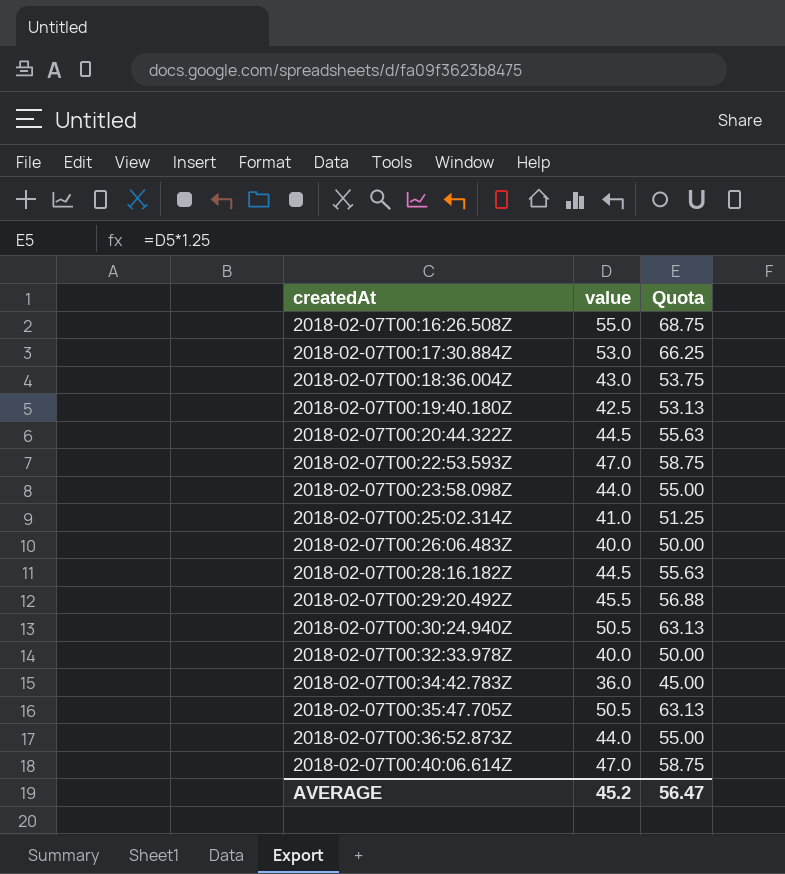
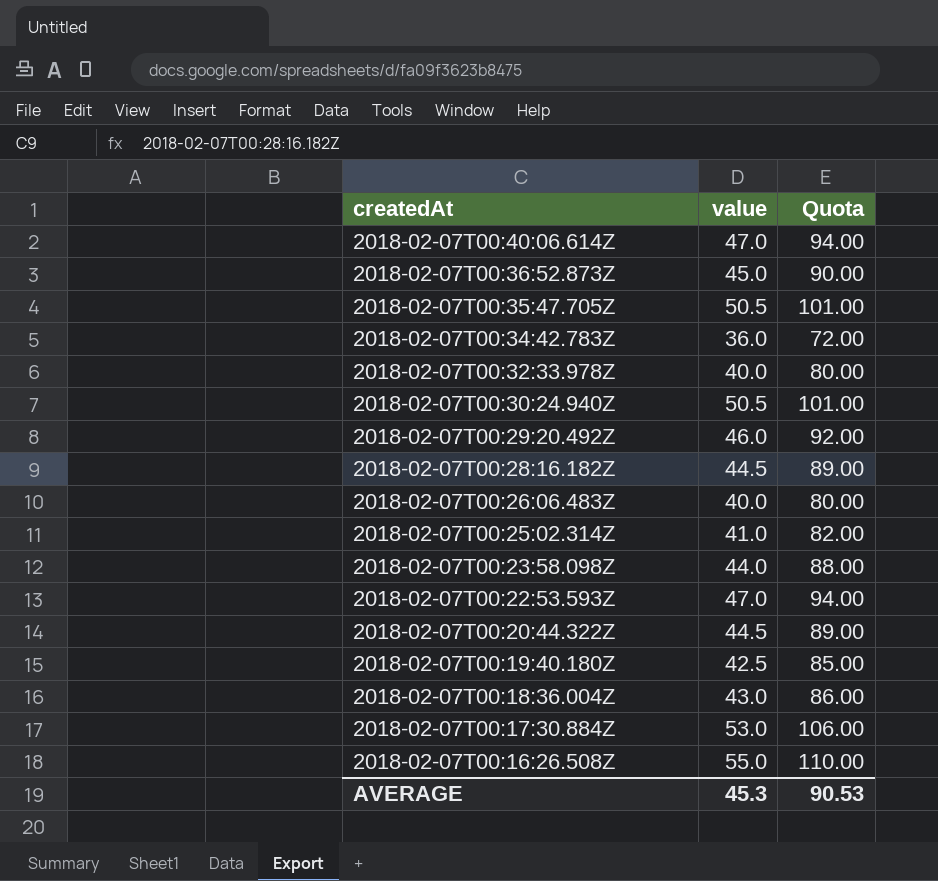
row order: createdAt ascending -> createdAt descending
column Quota | formula: [value] * 1.25 -> [value] * 2
2018-02-07T00:36:52.873Z | value: 44.0 -> 45.0
2018-02-07T00:29:20.492Z | value: 45.5 -> 46.0
AVERAGE | value: 45.2 -> 45.3
AVERAGE | Quota: 56.47 -> 90.53

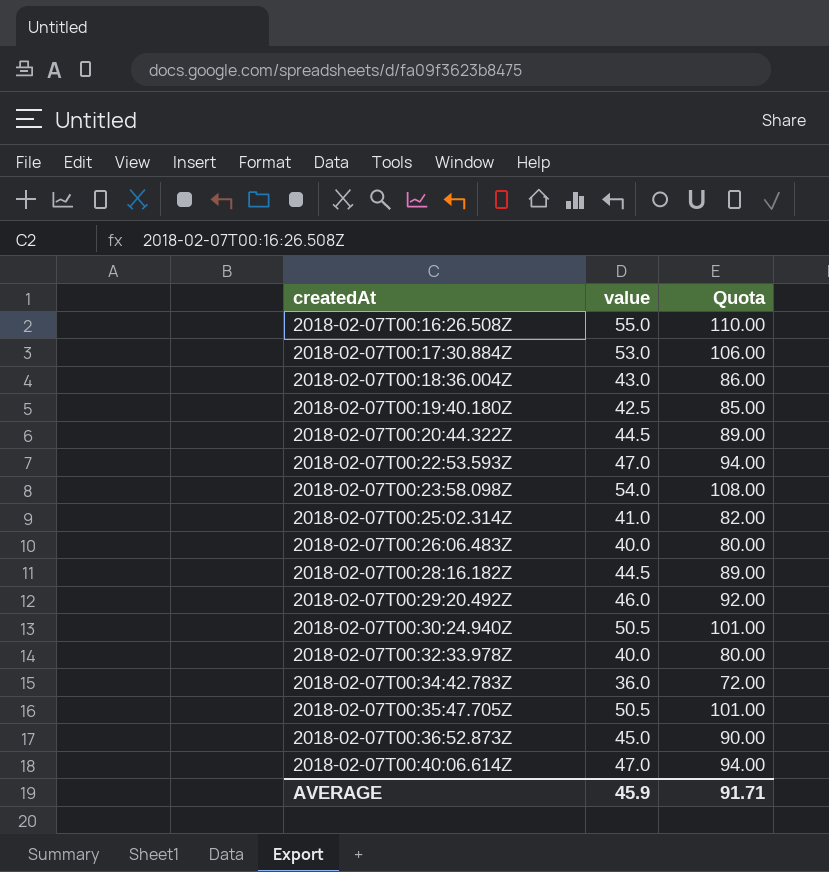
row order: createdAt descending -> createdAt ascending
2018-02-07T00:23:58.098Z | value: 44.0 -> 54.0
2018-02-07T00:23:58.098Z | Quota: 88.00 -> 108.00
AVERAGE | value: 45.3 -> 45.9
AVERAGE | Quota: 90.53 -> 91.71

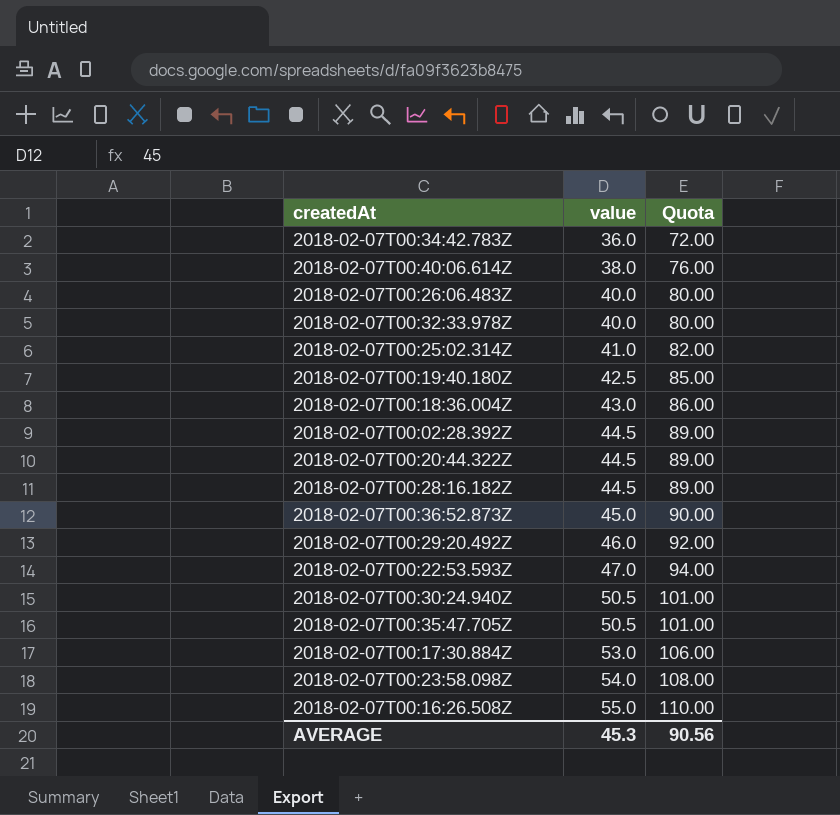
row order: createdAt ascending -> value ascending
2018-02-07T00:40:06.614Z | value: 47.0 -> 38.0
2018-02-07T00:40:06.614Z | Quota: 94.00 -> 76.00
row 2018-02-07T00:02:28.392Z: none -> 44.5 | 89.00
AVERAGE | value: 45.9 -> 45.3
AVERAGE | Quota: 91.71 -> 90.56

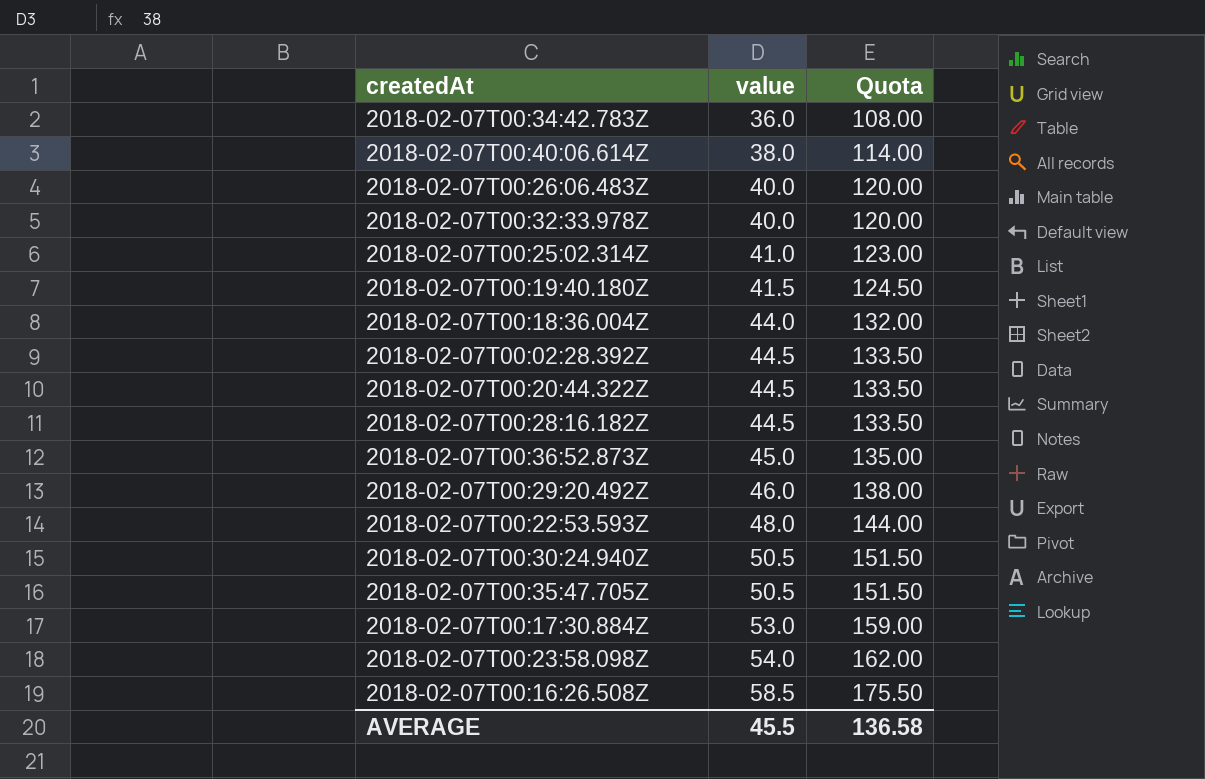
column Quota | formula: [value] * 2 -> [value] * 3
2018-02-07T00:19:40.180Z | value: 42.5 -> 41.5
2018-02-07T00:18:36.004Z | value: 43.0 -> 44.0
2018-02-07T00:22:53.593Z | value: 47.0 -> 48.0
2018-02-07T00:16:26.508Z | value: 55.0 -> 58.5
AVERAGE | value: 45.3 -> 45.5
AVERAGE | Quota: 90.56 -> 136.58

